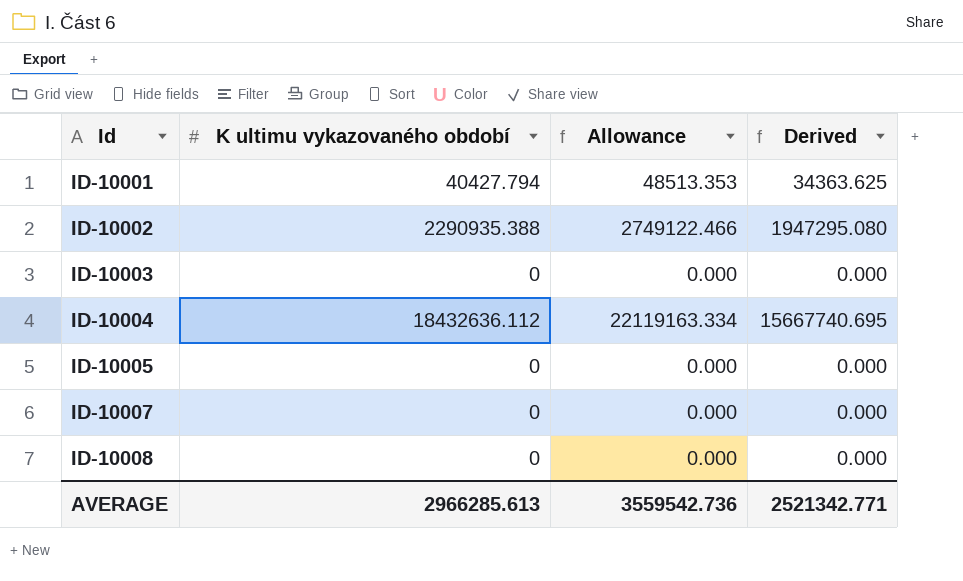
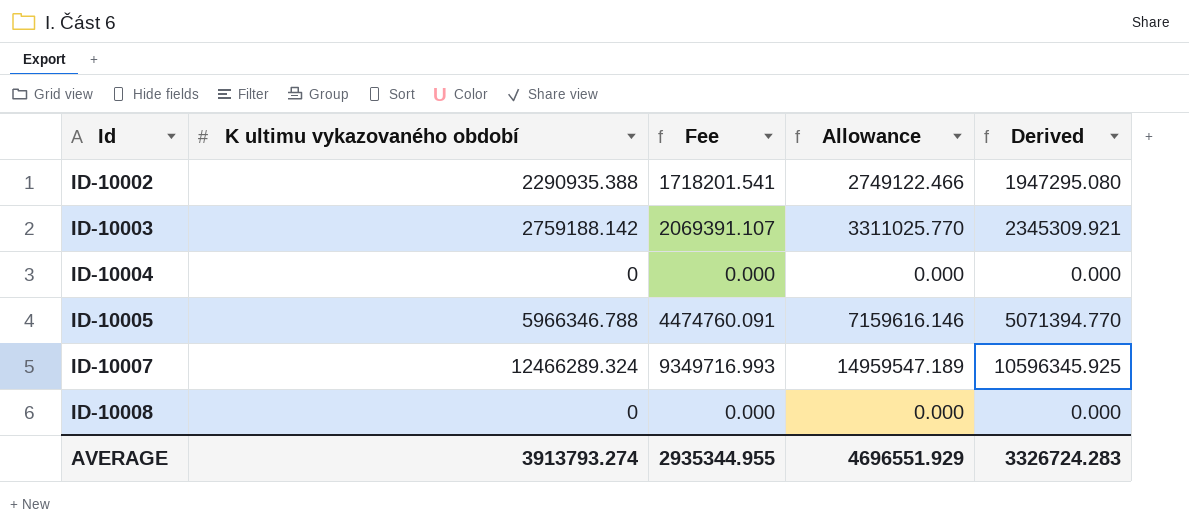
column Fee | formula: none -> [K ultimu vykazovaného období] * 0.75
row ID-10001: 40427.794 | 48513.353 | 34363.625 -> none
ID-10003 | K ultimu vykazovaného období: 0 -> 2759188.142
ID-10003 | Allowance: 0.000 -> 3311025.770
ID-10003 | Derived: 0.000 -> 2345309.921
ID-10004 | K ultimu vykazovaného období: 18432636.112 -> 0
ID-10004 | Allowance: 22119163.334 -> 0.000
ID-10004 | Derived: 15667740.695 -> 0.000
ID-10005 | K ultimu vykazovaného období: 0 -> 5966346.788
ID-10005 | Allowance: 0.000 -> 7159616.146
ID-10005 | Derived: 0.000 -> 5071394.770
ID-10007 | K ultimu vykazovaného období: 0 -> 12466289.324
ID-10007 | Allowance: 0.000 -> 14959547.189
ID-10007 | Derived: 0.000 -> 10596345.925
AVERAGE | K ultimu vykazovaného období: 2966285.613 -> 3913793.274
AVERAGE | Allowance: 3559542.736 -> 4696551.929
AVERAGE | Derived: 2521342.771 -> 3326724.283

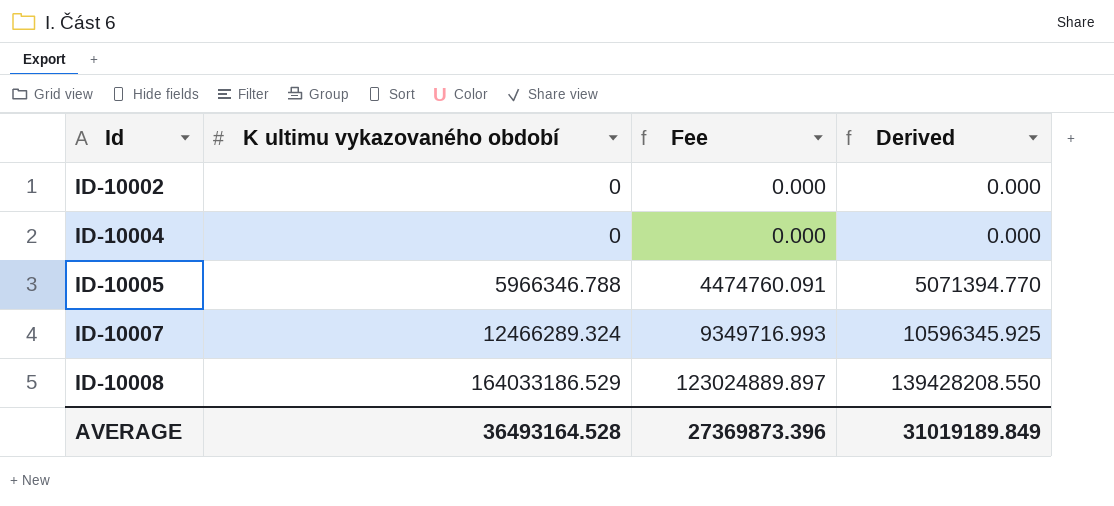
column Allowance | formula: [K ultimu vykazovaného období] * 1.2 -> none
row ID-10003: 2759188.142 | 2069391.107 | 3311025.770 | 2345309.921 -> none
ID-10002 | K ultimu vykazovaného období: 2290935.388 -> 0
ID-10002 | Fee: 1718201.541 -> 0.000
ID-10002 | Derived: 1947295.080 -> 0.000
ID-10008 | K ultimu vykazovaného období: 0 -> 164033186.529
ID-10008 | Fee: 0.000 -> 123024889.897
ID-10008 | Derived: 0.000 -> 139428208.550
AVERAGE | K ultimu vykazovaného období: 3913793.274 -> 36493164.528
AVERAGE | Fee: 2935344.955 -> 27369873.396
AVERAGE | Derived: 3326724.283 -> 31019189.849

